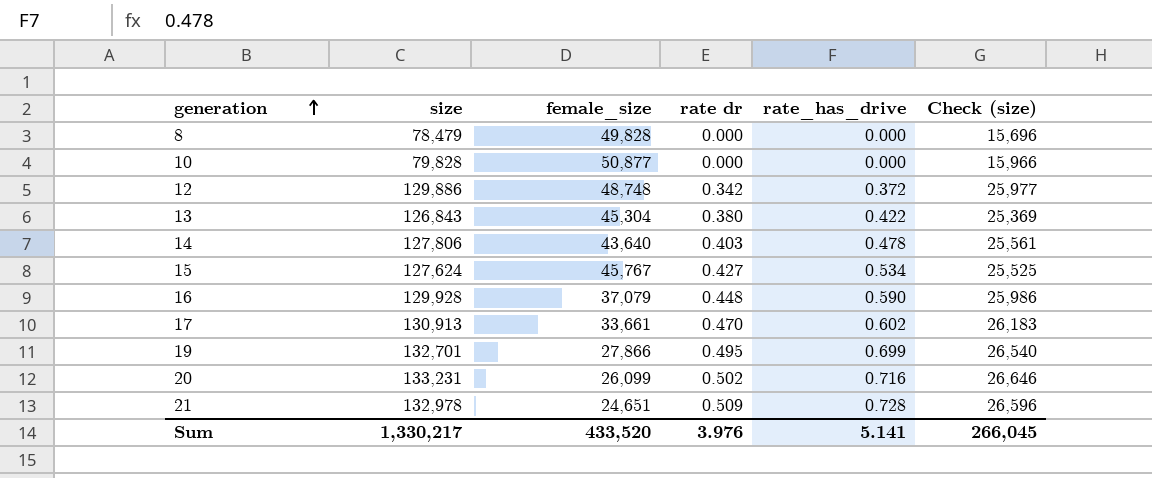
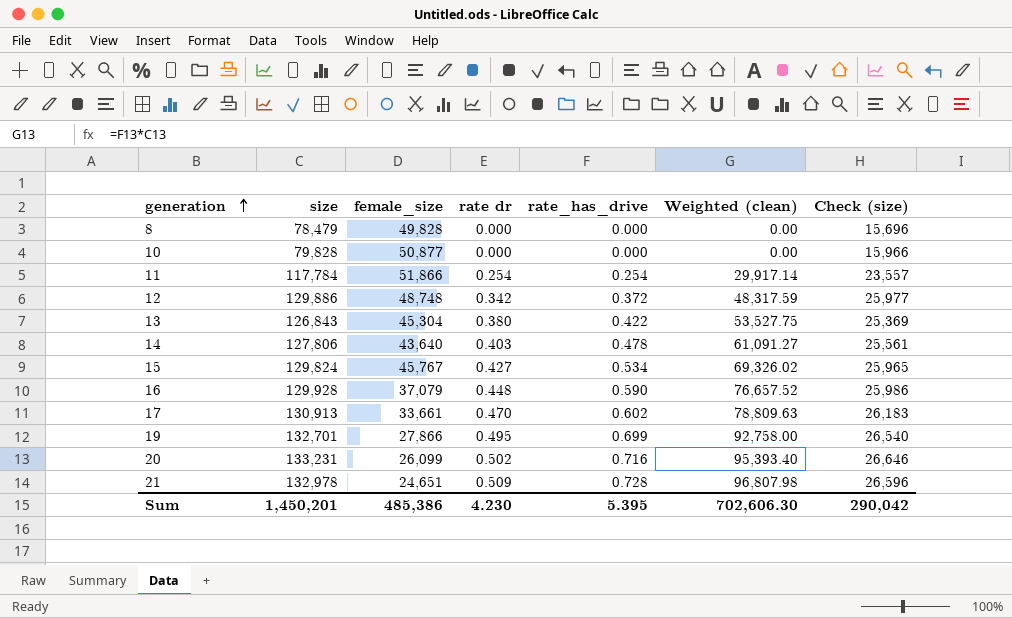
column Weighted (clean) | formula: none -> [size] * [rate_has_drive]
row 11: none -> 117,784 | 51,866 | 0.254 | 0.254 | 29,917.14 | 23,557
15 | size: 127,624 -> 129,824
15 | Check (size): 25,525 -> 25,965
Sum | size: 1,330,217 -> 1,450,201
Sum | female_size: 433,520 -> 485,386
Sum | rate dr: 3.976 -> 4.230
Sum | rate_has_drive: 5.141 -> 5.395
Sum | Check (size): 266,045 -> 290,042

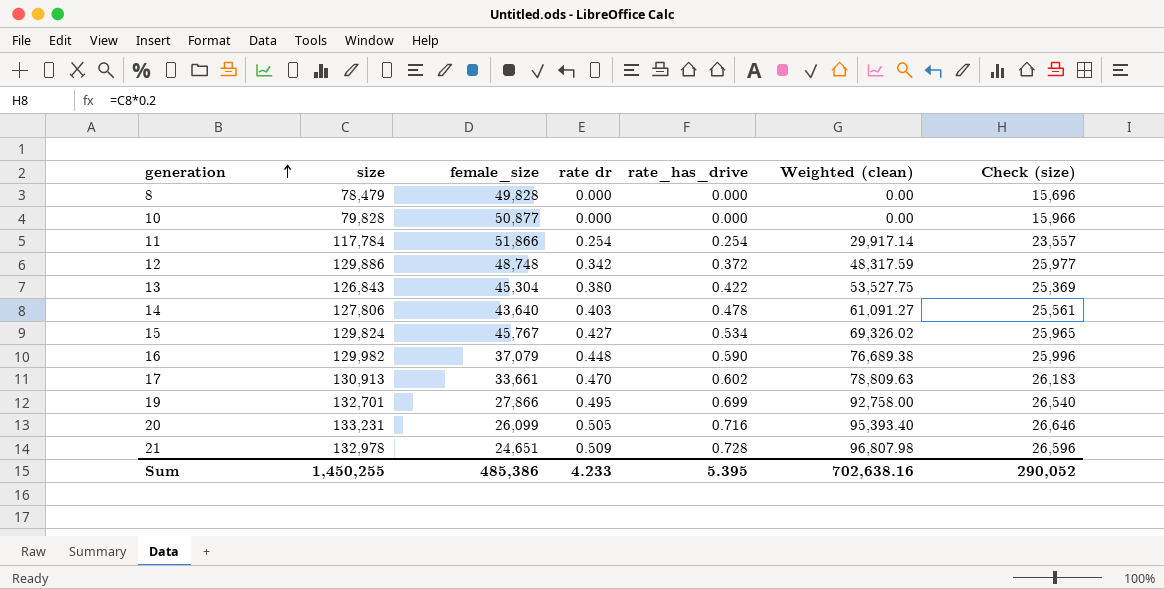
16 | size: 129,928 -> 129,982
16 | Weighted (clean): 76,657.52 -> 76,689.38
16 | Check (size): 25,986 -> 25,996
20 | rate dr: 0.502 -> 0.505
Sum | size: 1,450,201 -> 1,450,255
Sum | rate dr: 4.230 -> 4.233
Sum | Weighted (clean): 702,606.30 -> 702,638.16
Sum | Check (size): 290,042 -> 290,052

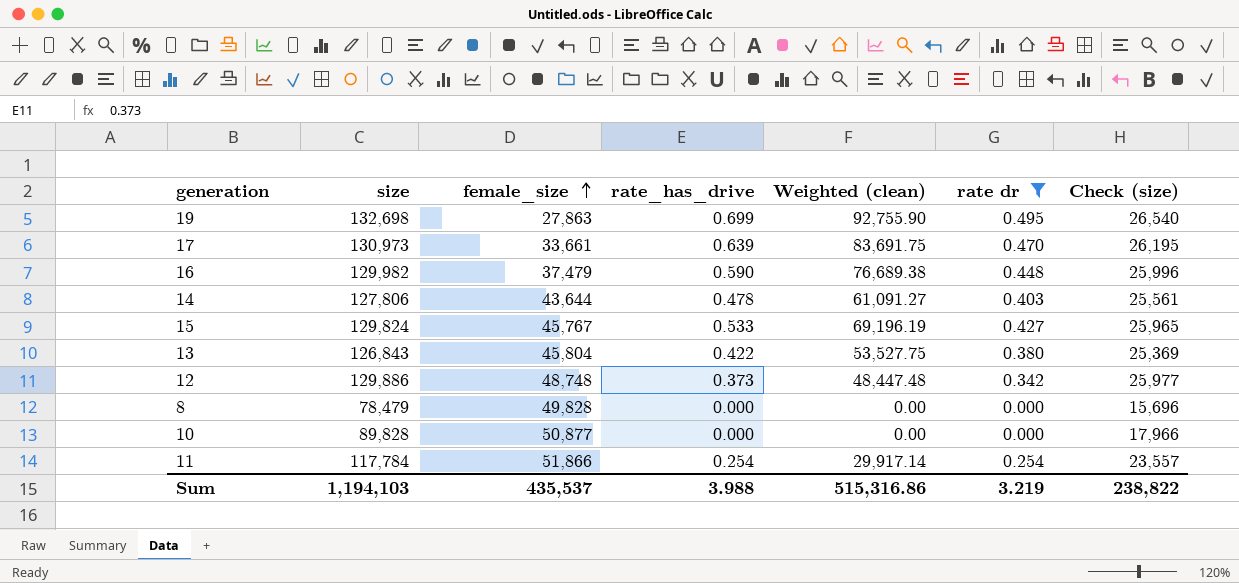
filter: none -> rate dr <= 0.495
row order: generation ascending -> female_size ascending
column rate dr | position: 4 -> 6
19 | size: 132,701 -> 132,698
19 | female_size: 27,866 -> 27,863
19 | Weighted (clean): 92,758.00 -> 92,755.90
17 | size: 130,913 -> 130,973
17 | rate_has_drive: 0.602 -> 0.639
17 | Weighted (clean): 78,809.63 -> 83,691.75
17 | Check (size): 26,183 -> 26,195
16 | female_size: 37,079 -> 37,479
14 | female_size: 43,640 -> 43,644
15 | rate_has_drive: 0.534 -> 0.533
15 | Weighted (clean): 69,326.02 -> 69,196.19
13 | female_size: 45,304 -> 45,804
12 | rate_has_drive: 0.372 -> 0.373
12 | Weighted (clean): 48,317.59 -> 48,447.48
10 | size: 79,828 -> 89,828
10 | Check (size): 15,966 -> 17,966
Sum | size: 1,450,255 -> 1,194,103
Sum | female_size: 485,386 -> 435,537
Sum | rate_has_drive: 5.395 -> 3.988
Sum | Weighted (clean): 702,638.16 -> 515,316.86
Sum | rate dr: 4.233 -> 3.219
Sum | Check (size): 290,052 -> 238,822

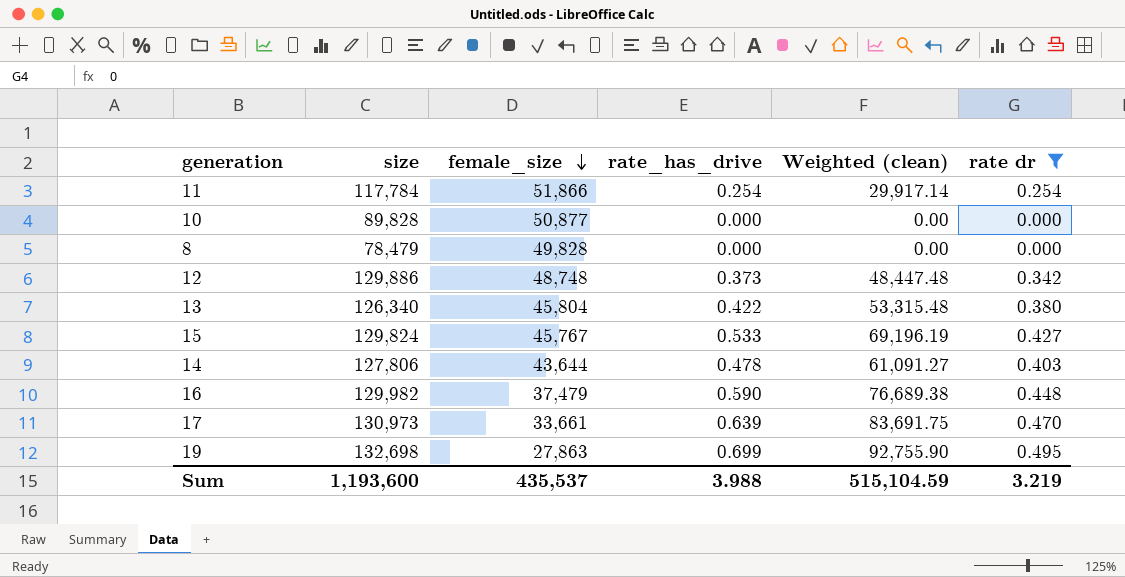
row order: female_size ascending -> female_size descending
column Check (size) | formula: [size] * 0.2 -> none
13 | size: 126,843 -> 126,340
13 | Weighted (clean): 53,527.75 -> 53,315.48
Sum | size: 1,194,103 -> 1,193,600
Sum | Weighted (clean): 515,316.86 -> 515,104.59

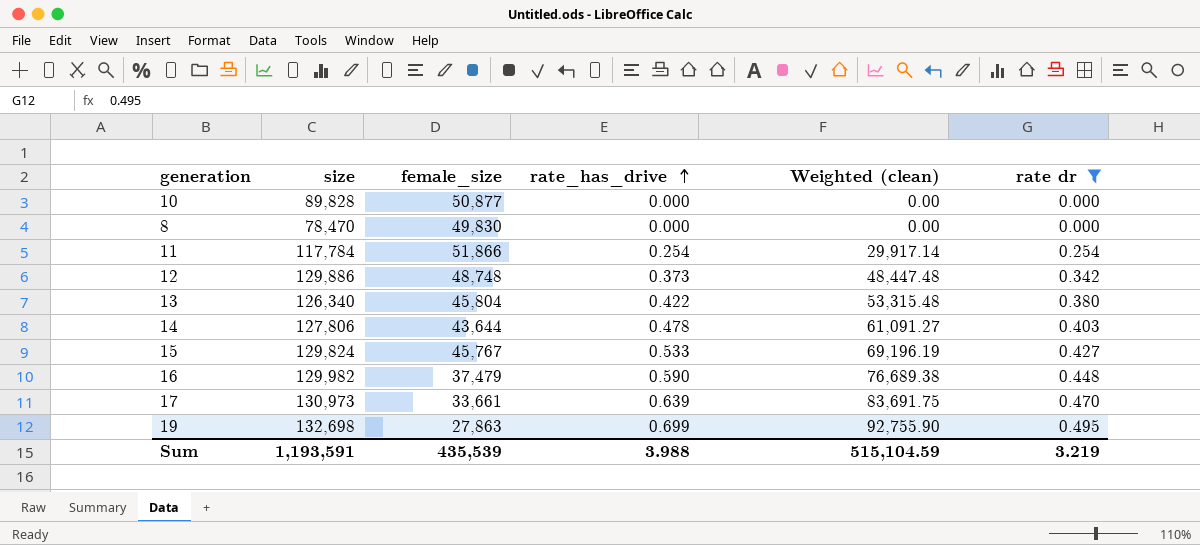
row order: female_size descending -> rate_has_drive ascending
8 | size: 78,479 -> 78,470
8 | female_size: 49,828 -> 49,830
Sum | size: 1,193,600 -> 1,193,591
Sum | female_size: 435,537 -> 435,539

